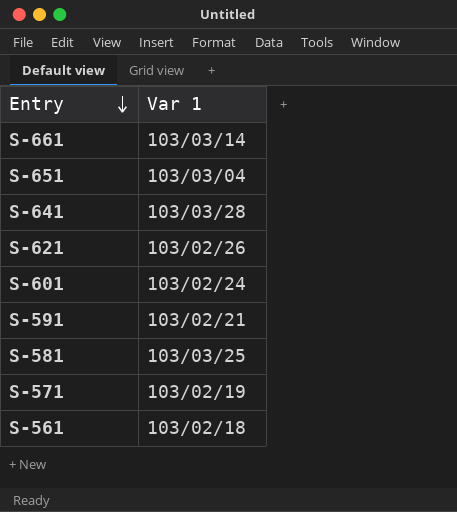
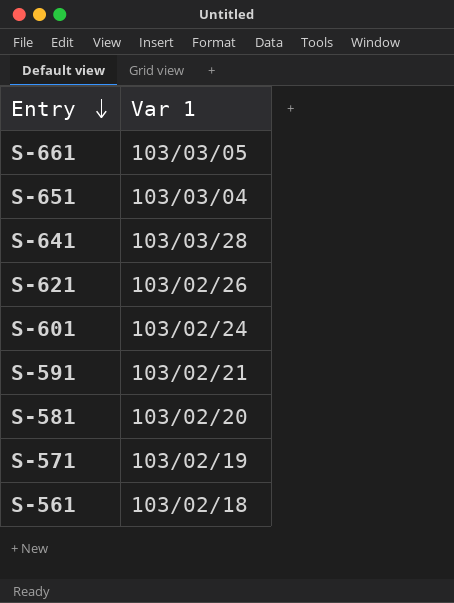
S-661 | Var 1: 103/03/14 -> 103/03/05
S-581 | Var 1: 103/03/25 -> 103/02/20

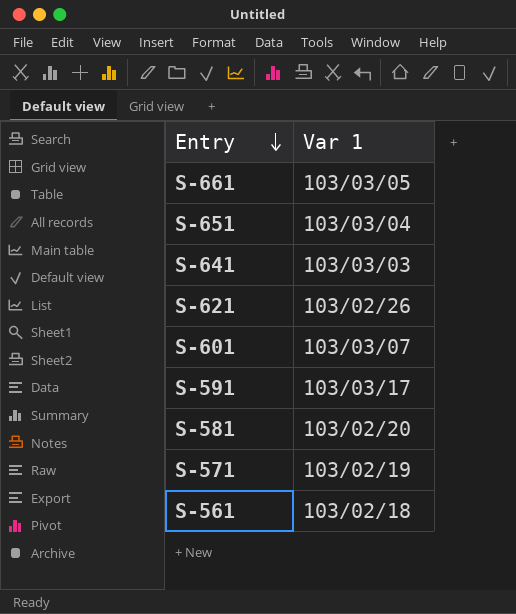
S-641 | Var 1: 103/03/28 -> 103/03/03
S-601 | Var 1: 103/02/24 -> 103/03/07
S-591 | Var 1: 103/02/21 -> 103/03/17

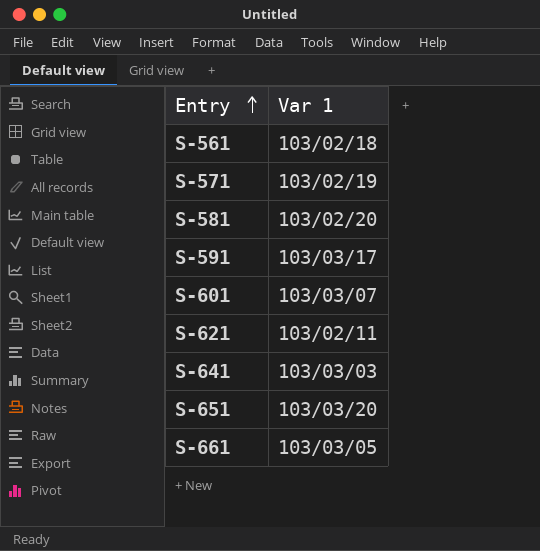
row order: Entry descending -> Entry ascending
S-621 | Var 1: 103/02/26 -> 103/02/11
S-651 | Var 1: 103/03/04 -> 103/03/20

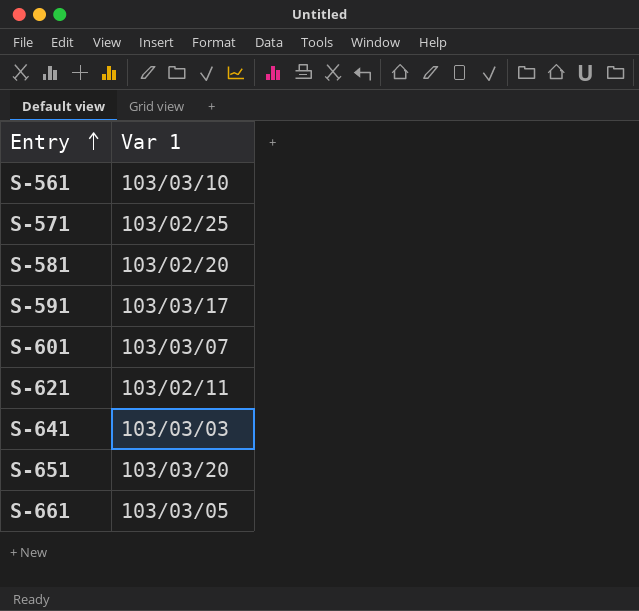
S-561 | Var 1: 103/02/18 -> 103/03/10
S-571 | Var 1: 103/02/19 -> 103/02/25

